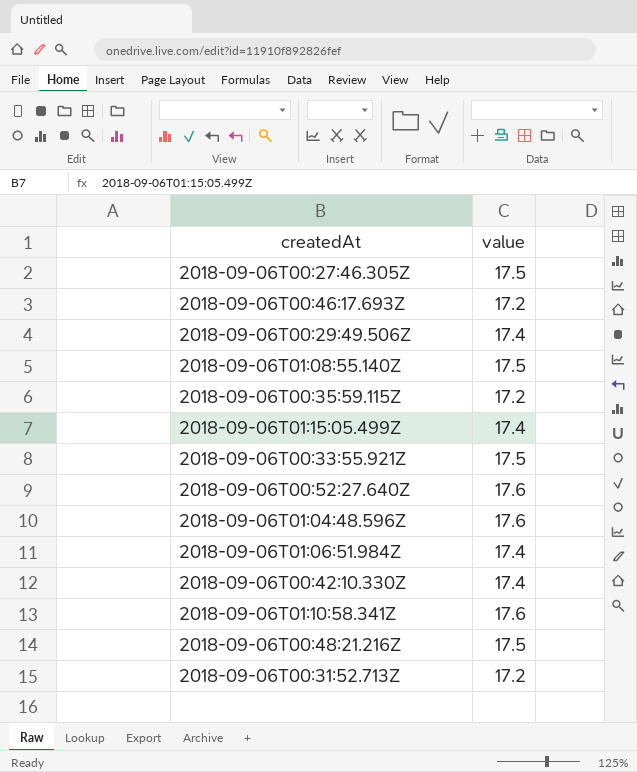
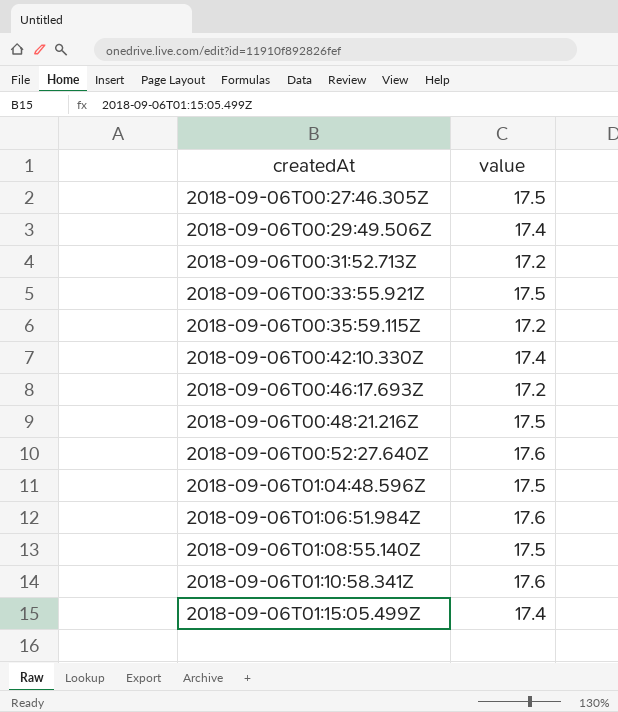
row order: none -> createdAt ascending
2018-09-06T01:04:48.596Z | value: 17.6 -> 17.5
2018-09-06T01:06:51.984Z | value: 17.4 -> 17.6

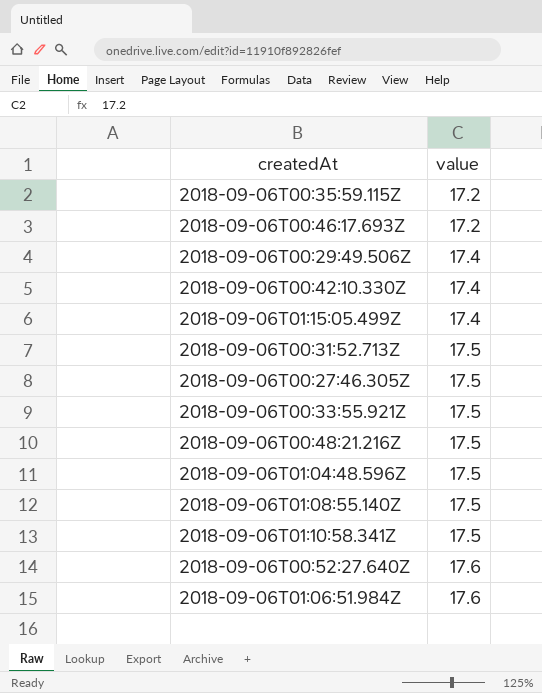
row order: createdAt ascending -> value ascending
2018-09-06T00:31:52.713Z | value: 17.2 -> 17.5
2018-09-06T01:10:58.341Z | value: 17.6 -> 17.5

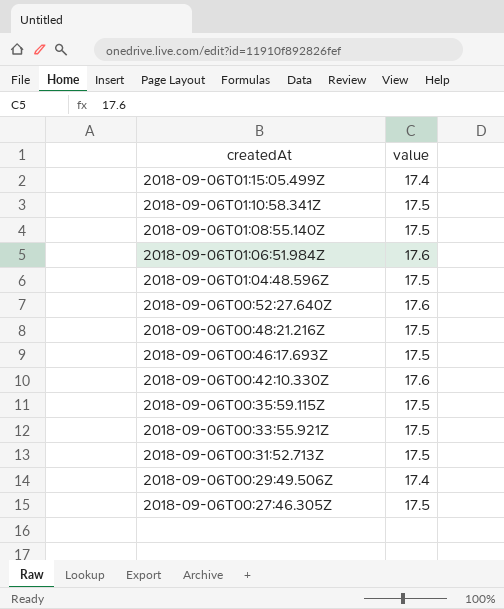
row order: value ascending -> createdAt descending
2018-09-06T00:46:17.693Z | value: 17.2 -> 17.5
2018-09-06T00:42:10.330Z | value: 17.4 -> 17.6
2018-09-06T00:35:59.115Z | value: 17.2 -> 17.5

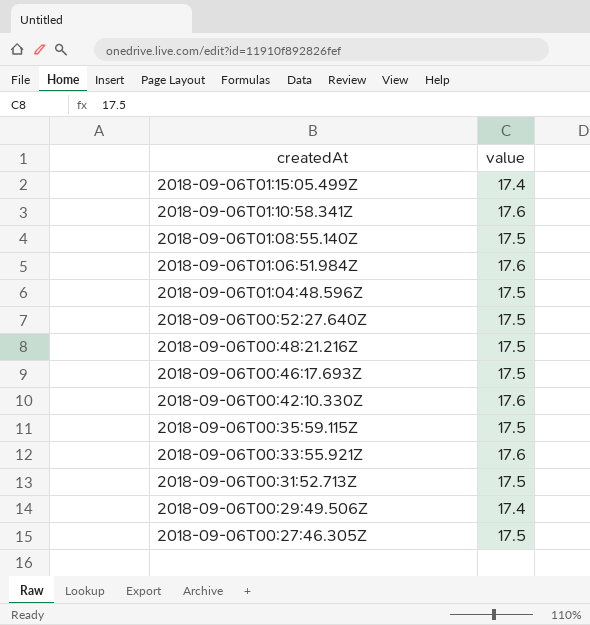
2018-09-06T01:10:58.341Z | value: 17.5 -> 17.6
2018-09-06T00:52:27.640Z | value: 17.6 -> 17.5
2018-09-06T00:33:55.921Z | value: 17.5 -> 17.6

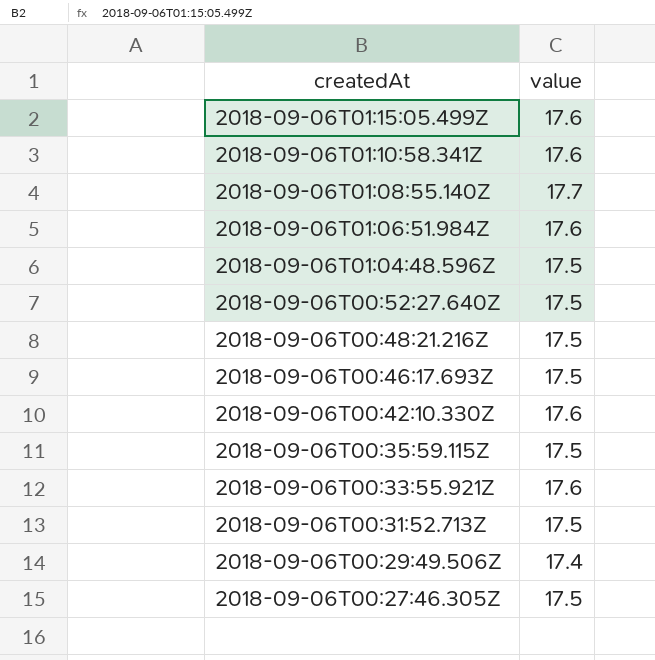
2018-09-06T01:15:05.499Z | value: 17.4 -> 17.6
2018-09-06T01:08:55.140Z | value: 17.5 -> 17.7

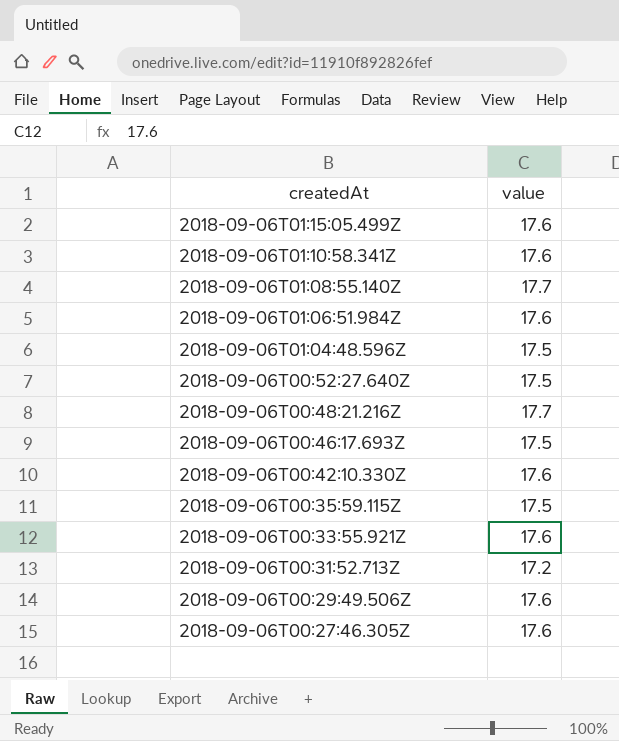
2018-09-06T00:48:21.216Z | value: 17.5 -> 17.7
2018-09-06T00:31:52.713Z | value: 17.5 -> 17.2
2018-09-06T00:29:49.506Z | value: 17.4 -> 17.6
2018-09-06T00:27:46.305Z | value: 17.5 -> 17.6

